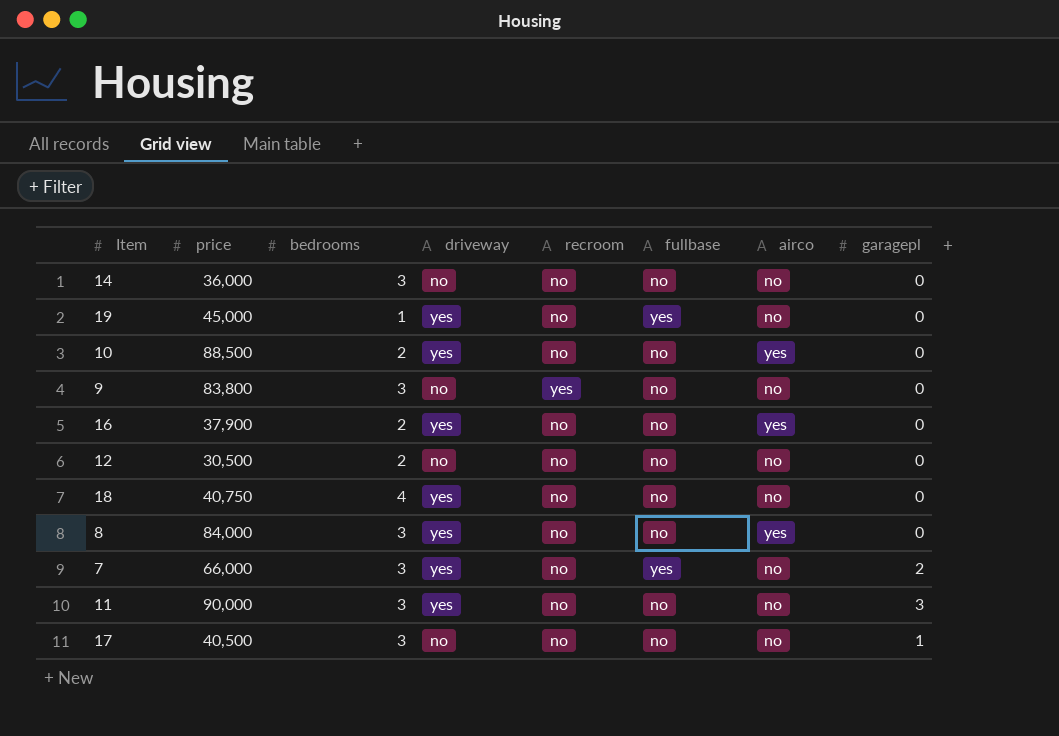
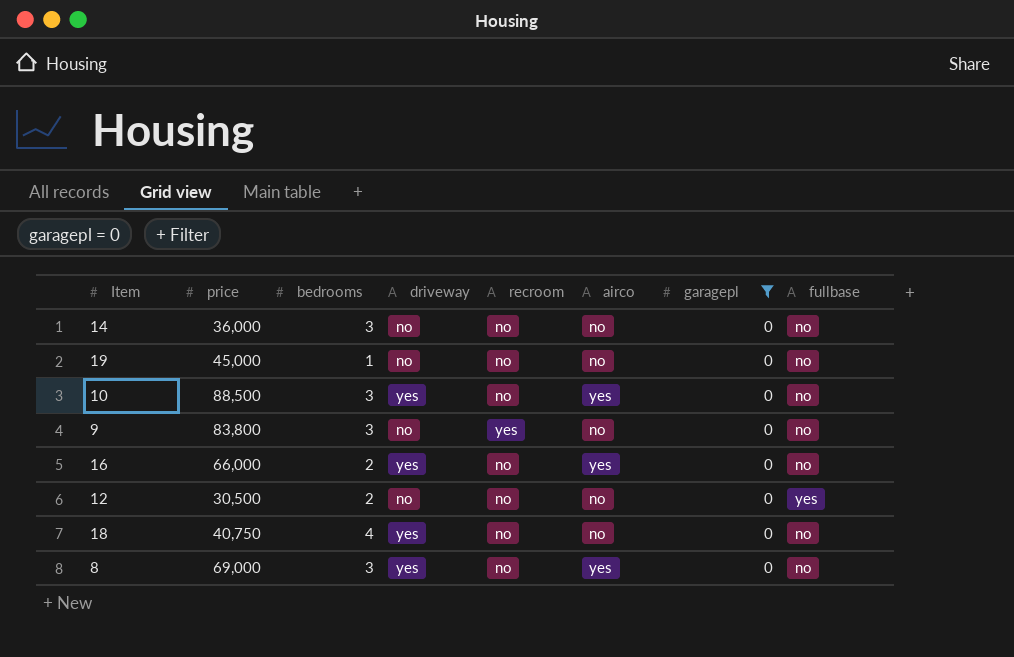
filter: none -> garagepl = 0
column fullbase | position: 6 -> 8
19 | driveway: yes -> no
19 | fullbase: yes -> no
10 | bedrooms: 2 -> 3
16 | price: 37,900 -> 66,000
12 | fullbase: no -> yes
8 | price: 84,000 -> 69,000

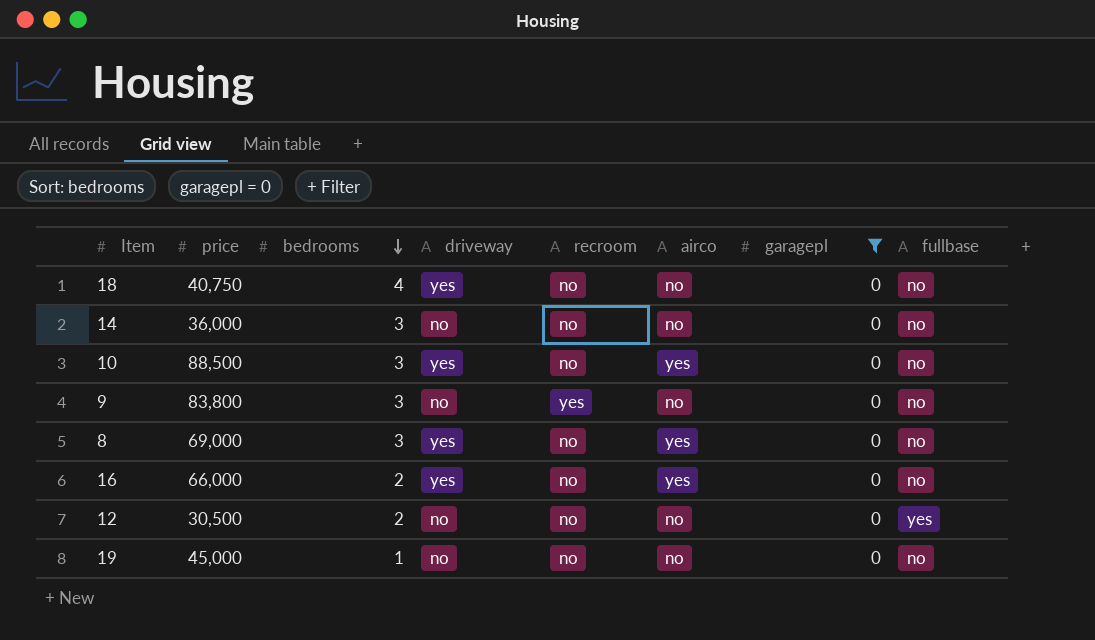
row order: none -> bedrooms descending

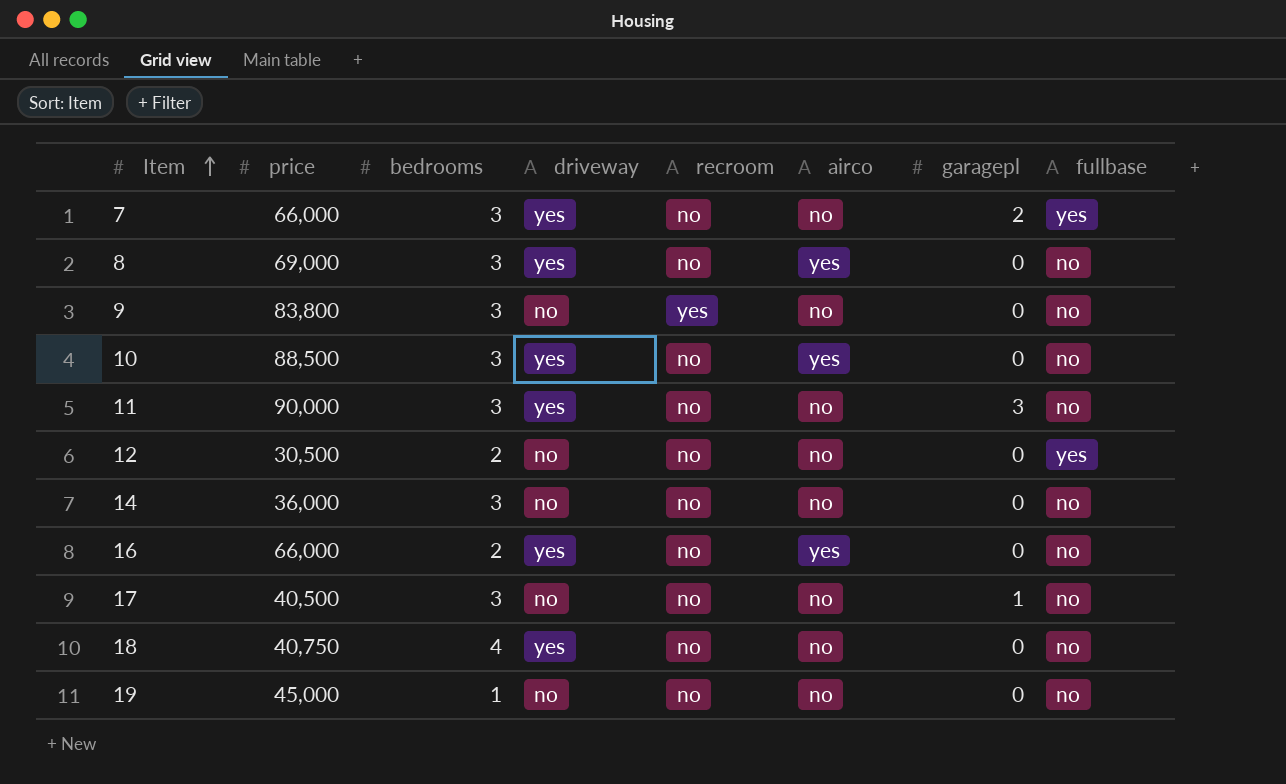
filter: garagepl = 0 -> none
row order: bedrooms descending -> Item ascending

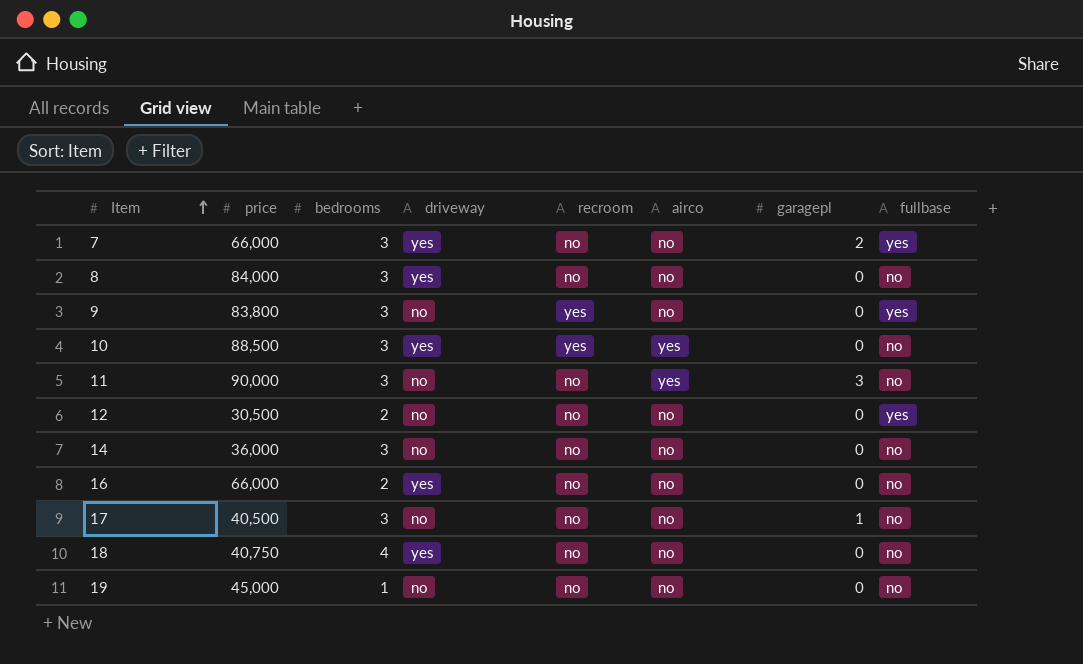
8 | price: 69,000 -> 84,000
8 | airco: yes -> no
9 | fullbase: no -> yes
10 | recroom: no -> yes
11 | driveway: yes -> no
11 | airco: no -> yes
16 | airco: yes -> no

